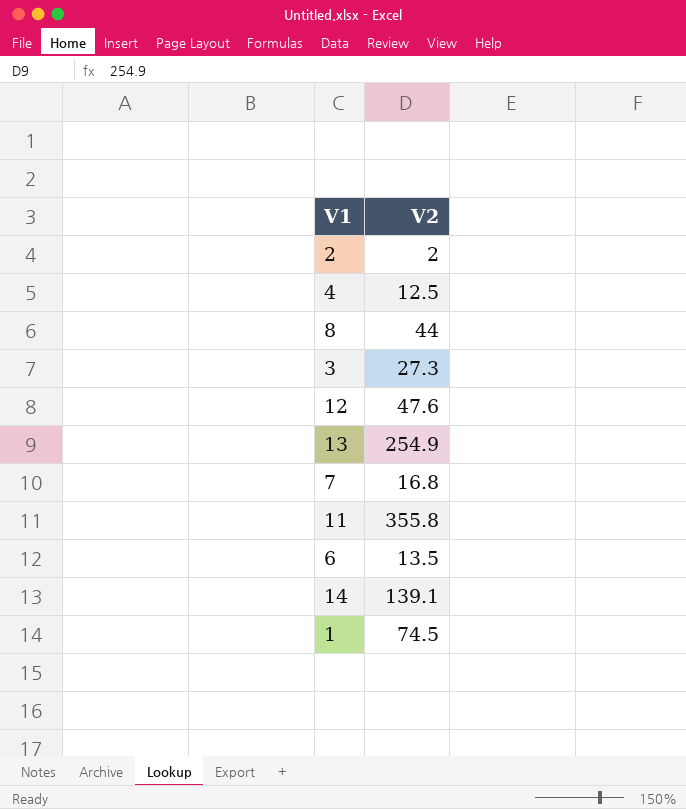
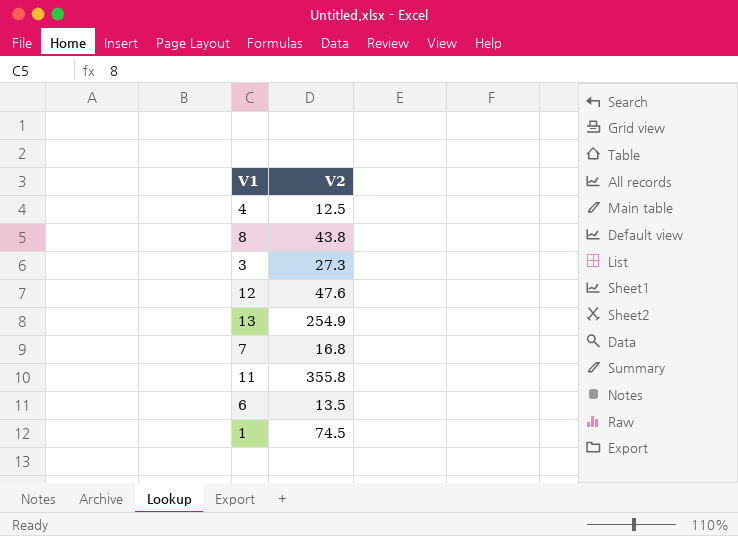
row 2: 2 -> none
row 14: 139.1 -> none
8 | V2: 44 -> 43.8

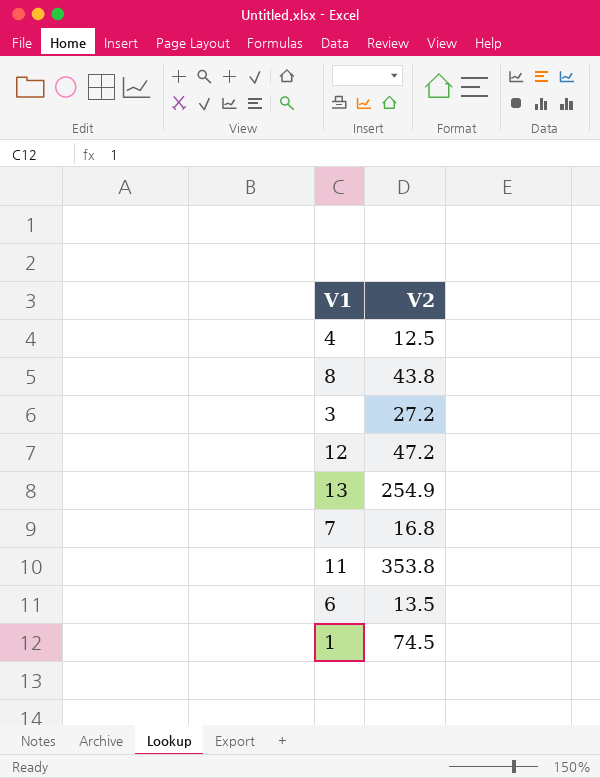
3 | V2: 27.3 -> 27.2
12 | V2: 47.6 -> 47.2
11 | V2: 355.8 -> 353.8

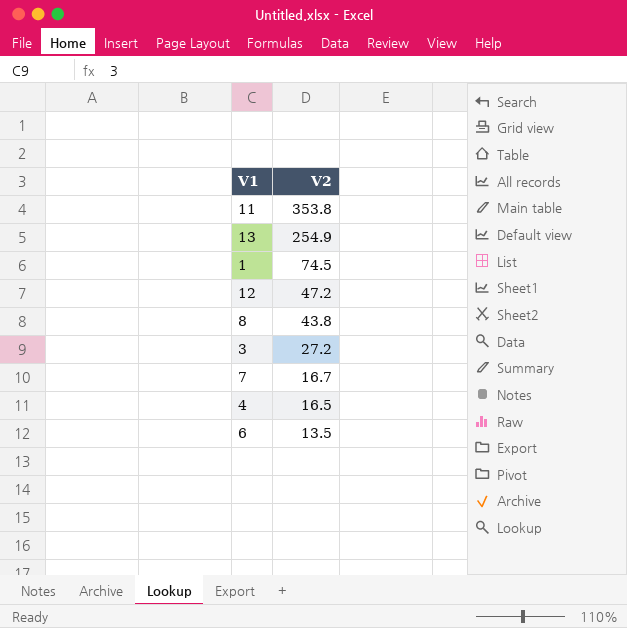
row order: none -> V2 descending
7 | V2: 16.8 -> 16.7
4 | V2: 12.5 -> 16.5

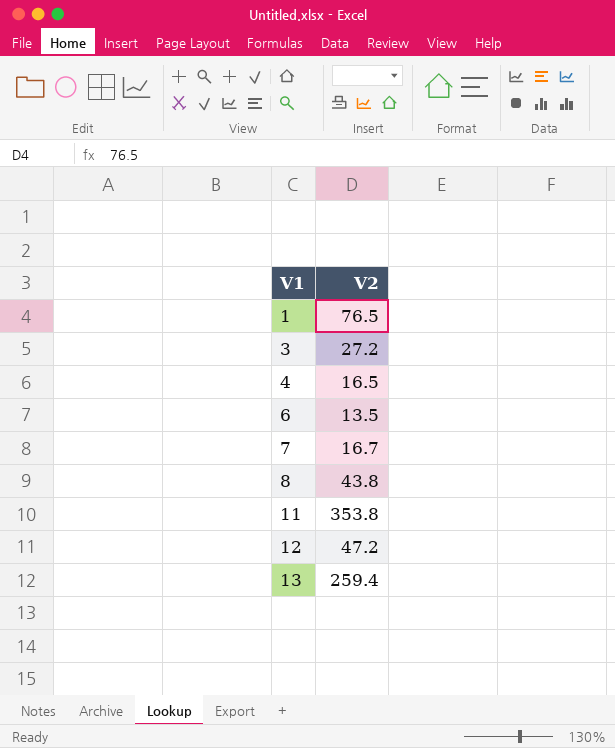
row order: V2 descending -> V1 ascending
1 | V2: 74.5 -> 76.5
13 | V2: 254.9 -> 259.4

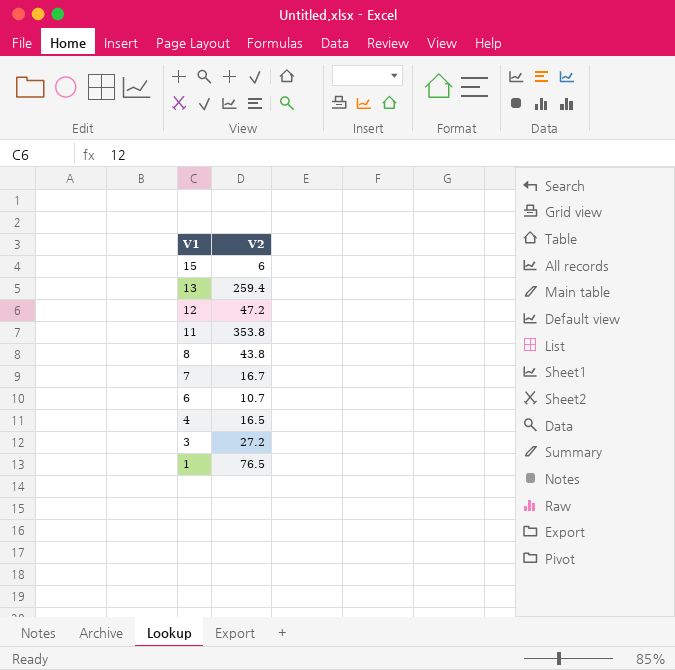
row order: V1 ascending -> V1 descending
row 15: none -> 6
6 | V2: 13.5 -> 10.7

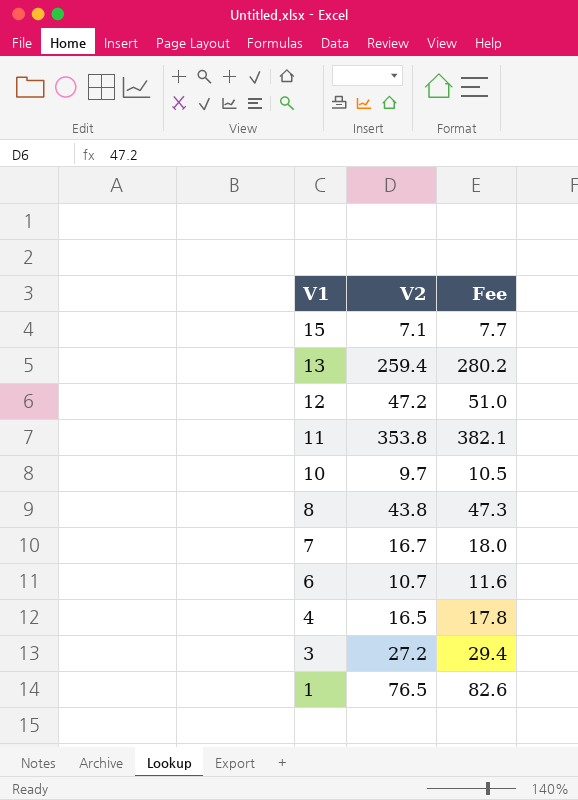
column Fee | formula: none -> [V2] * 1.08
15 | V2: 6 -> 7.1
row 10: none -> 9.7 | 10.5

